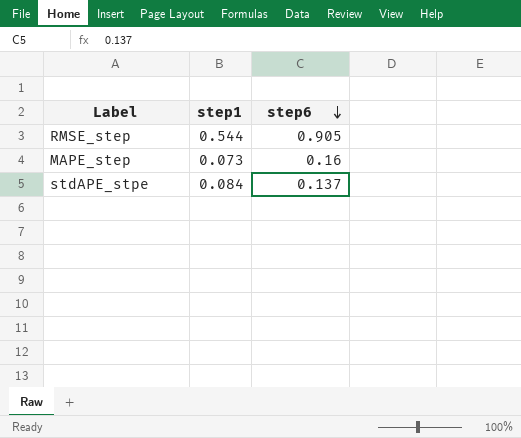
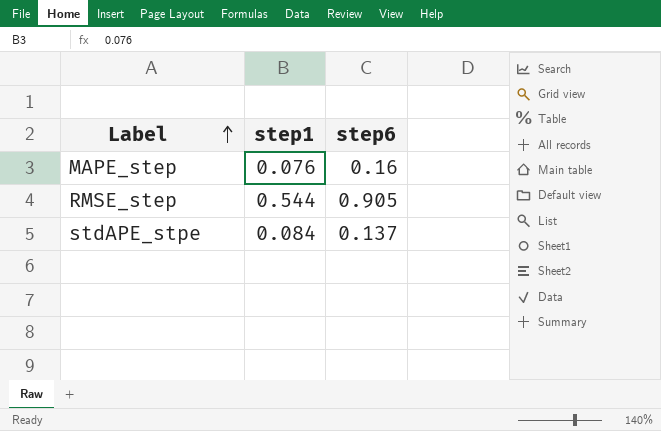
row order: step6 descending -> Label ascending
MAPE_step | step1: 0.073 -> 0.076

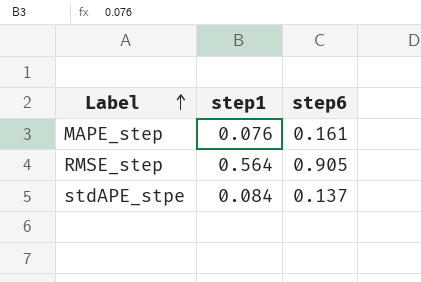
MAPE_step | step6: 0.16 -> 0.161
RMSE_step | step1: 0.544 -> 0.564

